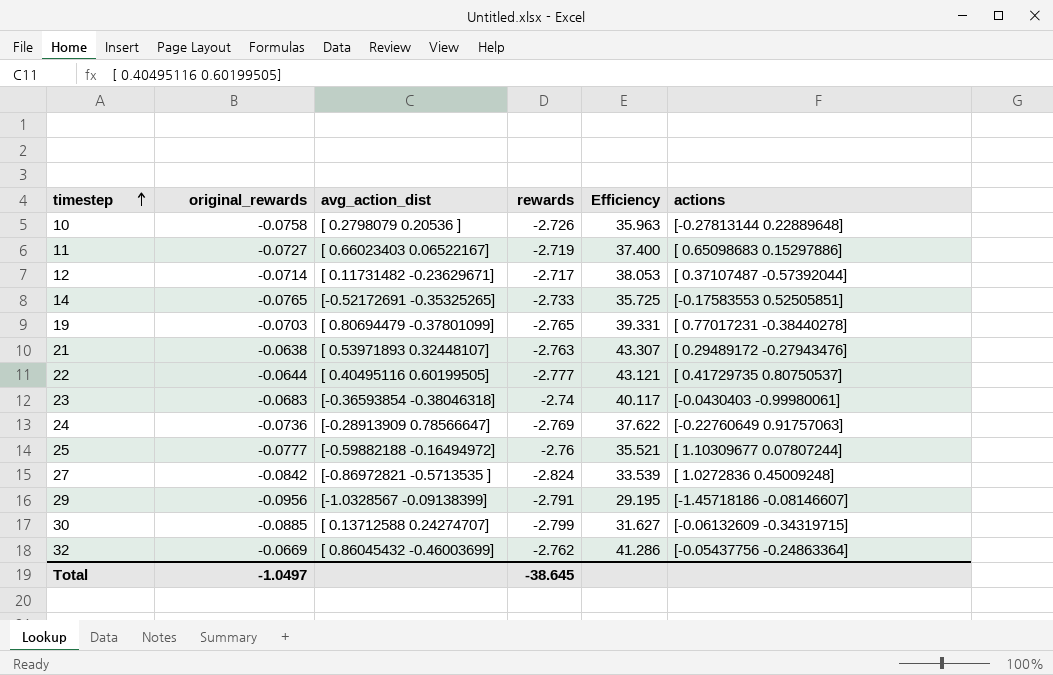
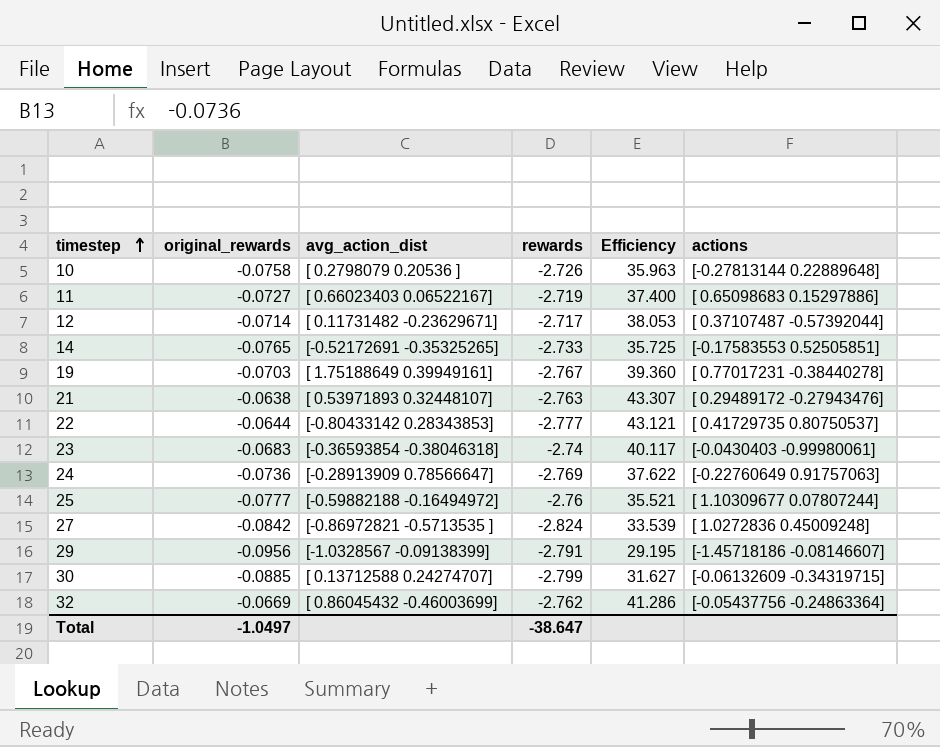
19 | avg_action_dist: [ 0.80694479 -0.37801099] -> [ 1.75188649 0.39949161]
19 | rewards: -2.765 -> -2.767
19 | Efficiency: 39.331 -> 39.360
22 | avg_action_dist: [ 0.40495116 0.60199505] -> [-0.80433142 0.28343853]
Total | rewards: -38.645 -> -38.647

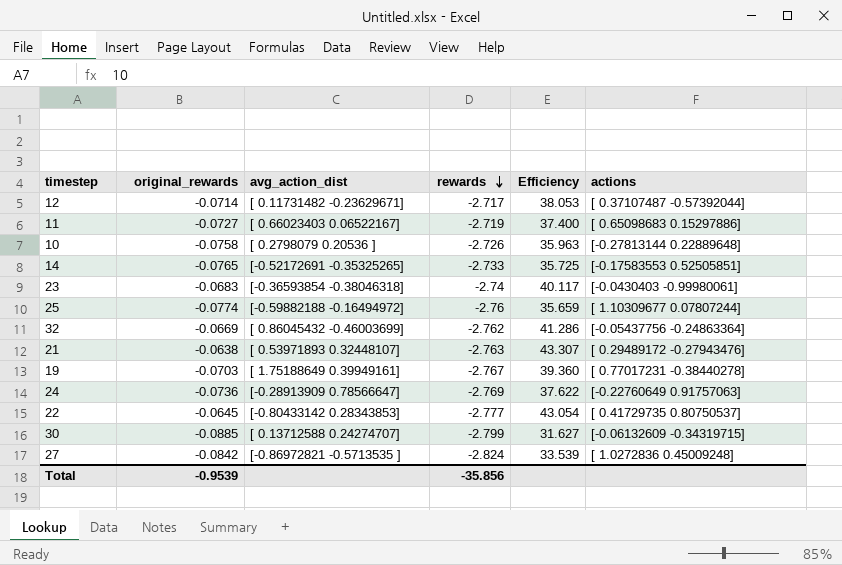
row order: timestep ascending -> rewards descending
row 29: -0.0956 | [-1.0328567 -0.09138399] | -2.791 | 29.195 | [-1.45718186 -0.08146607] -> none
25 | original_rewards: -0.0777 -> -0.0774
25 | Efficiency: 35.521 -> 35.659
22 | original_rewards: -0.0644 -> -0.0645
22 | Efficiency: 43.121 -> 43.054
Total | original_rewards: -1.0497 -> -0.9539
Total | rewards: -38.647 -> -35.856

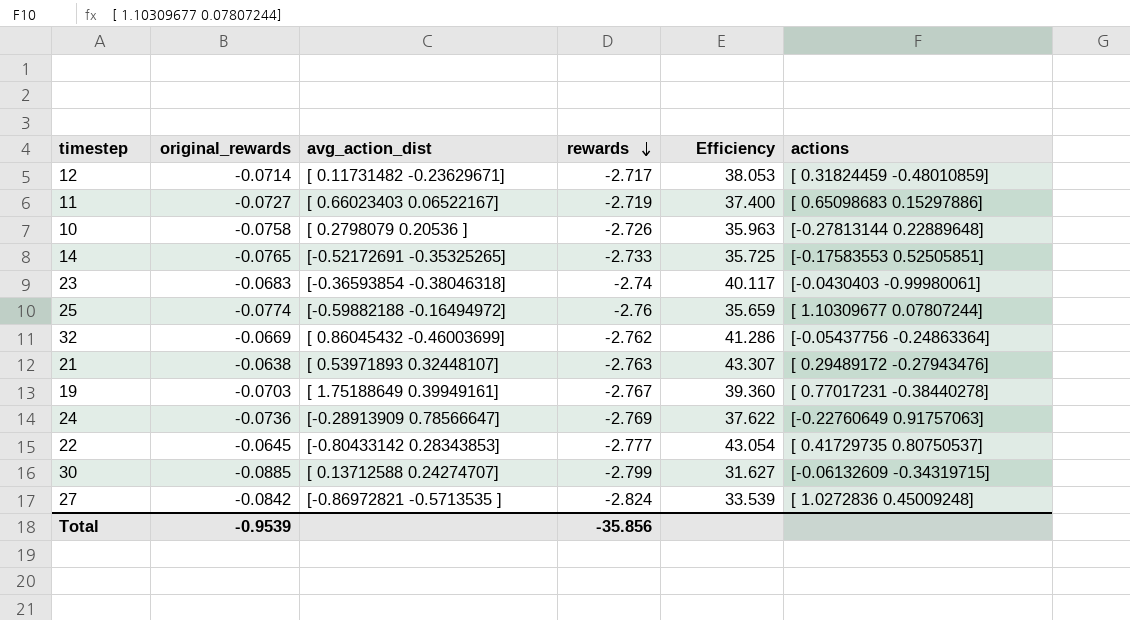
12 | actions: [ 0.37107487 -0.57392044] -> [ 0.31824459 -0.48010859]

